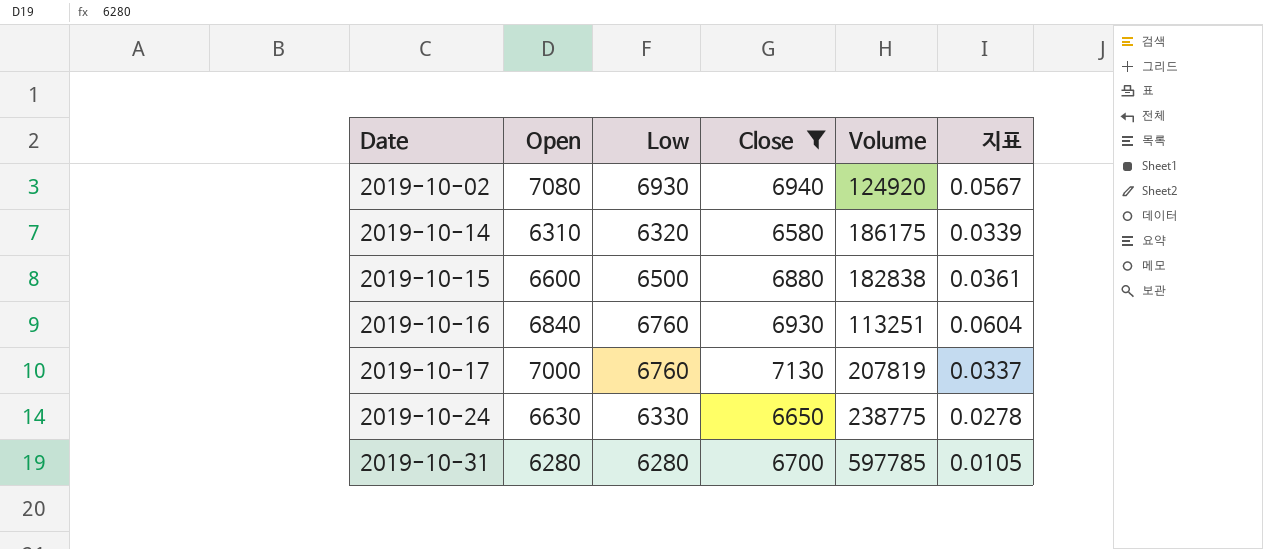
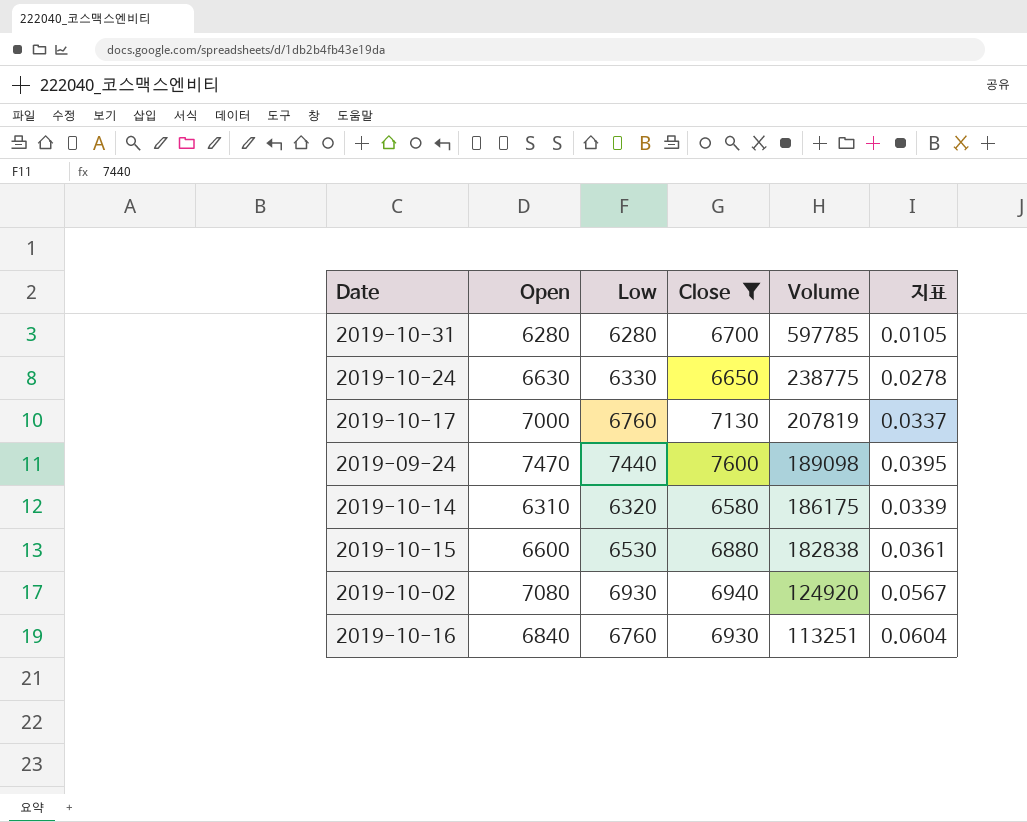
row order: Date ascending -> Volume descending
row 2019-09-24: none -> 7470 | 7440 | 7600 | 189098 | 0.0395
2019-10-15 | Low: 6500 -> 6530

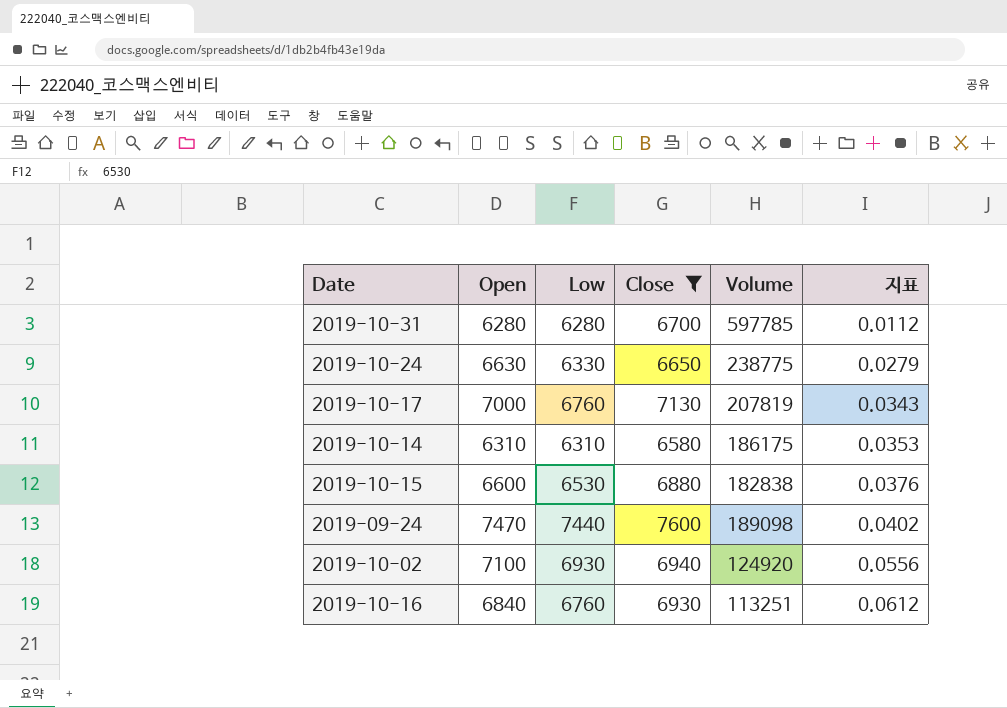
row order: Volume descending -> 지표 ascending
column 지표 | formula: [Open] / [Volume] -> [Close] / [Volume]
2019-10-14 | Low: 6320 -> 6310
2019-10-02 | Open: 7080 -> 7100

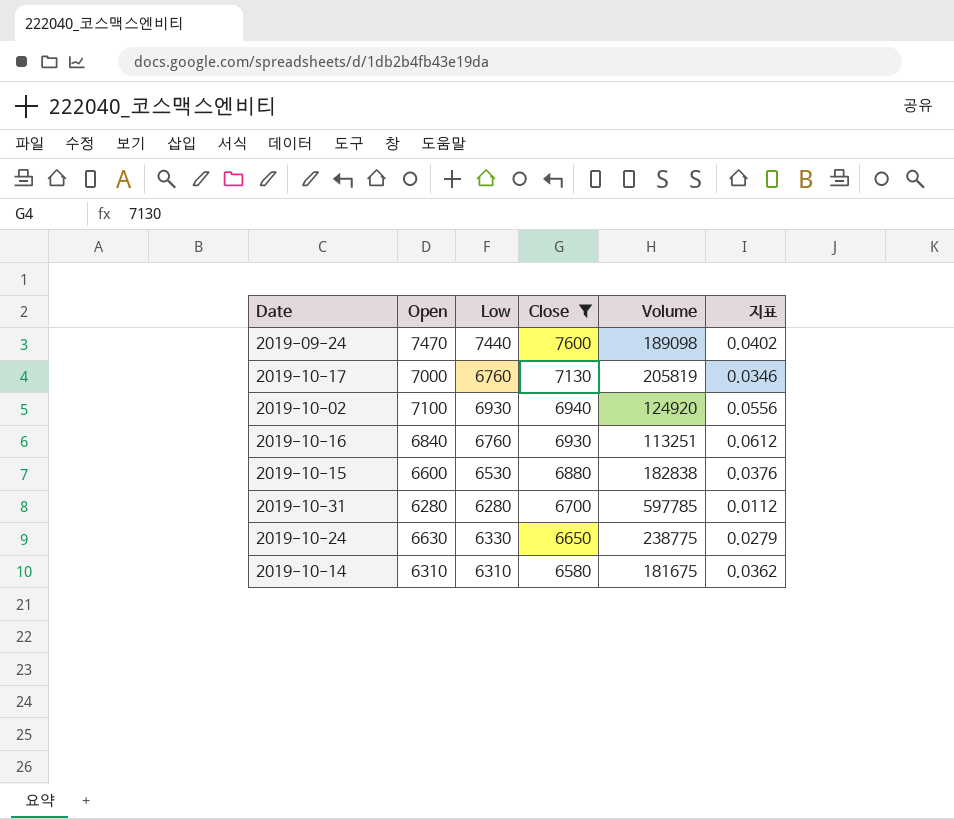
row order: 지표 ascending -> Close descending
2019-10-17 | Volume: 207819 -> 205819
2019-10-17 | 지표: 0.0343 -> 0.0346
2019-10-14 | Volume: 186175 -> 181675
2019-10-14 | 지표: 0.0353 -> 0.0362

